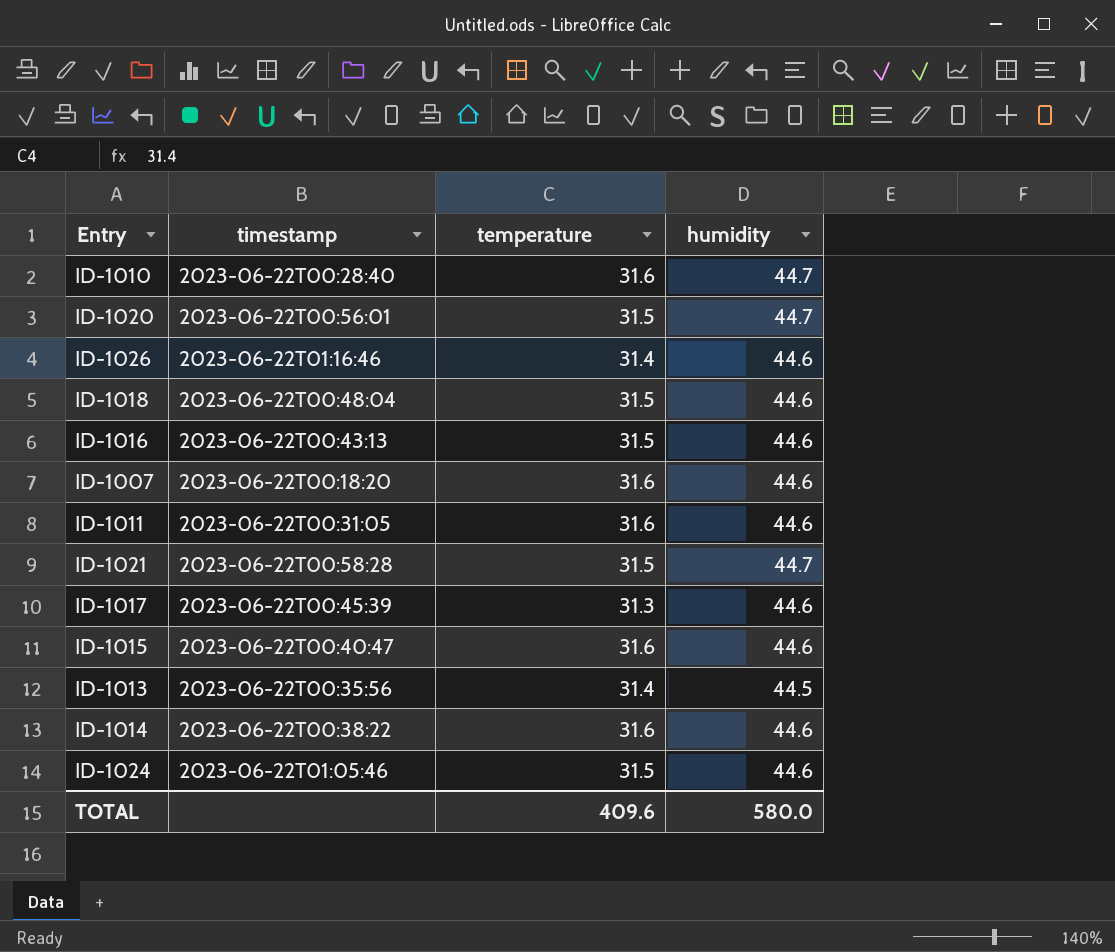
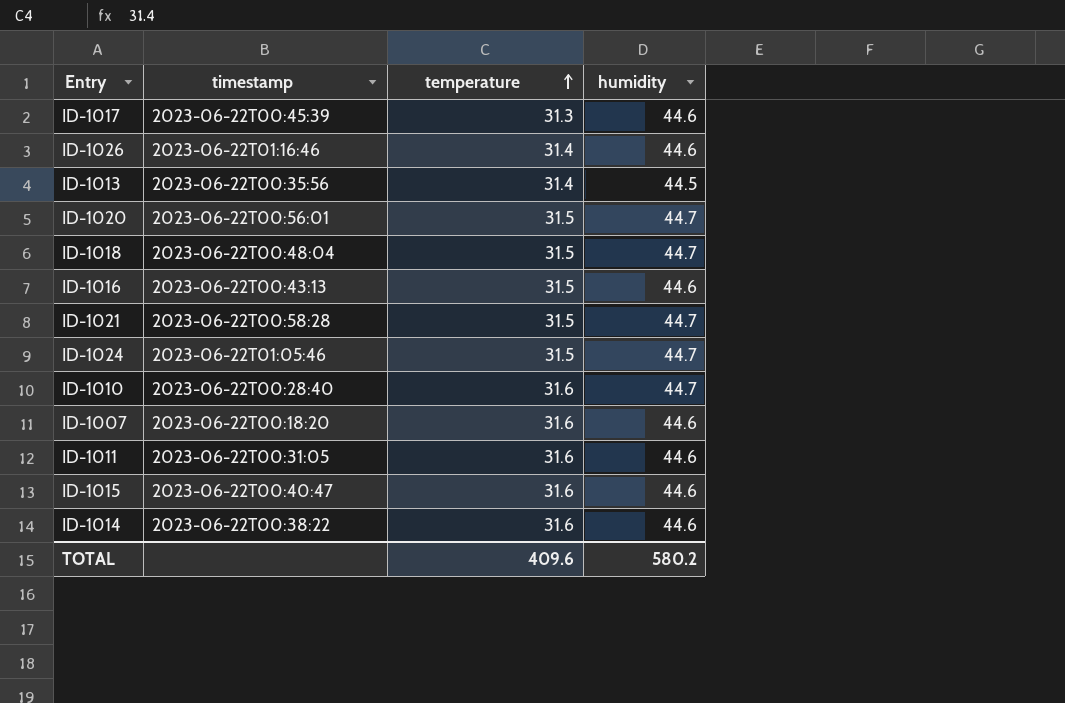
row order: none -> temperature ascending
ID-1018 | humidity: 44.6 -> 44.7
ID-1024 | humidity: 44.6 -> 44.7
TOTAL | humidity: 580.0 -> 580.2

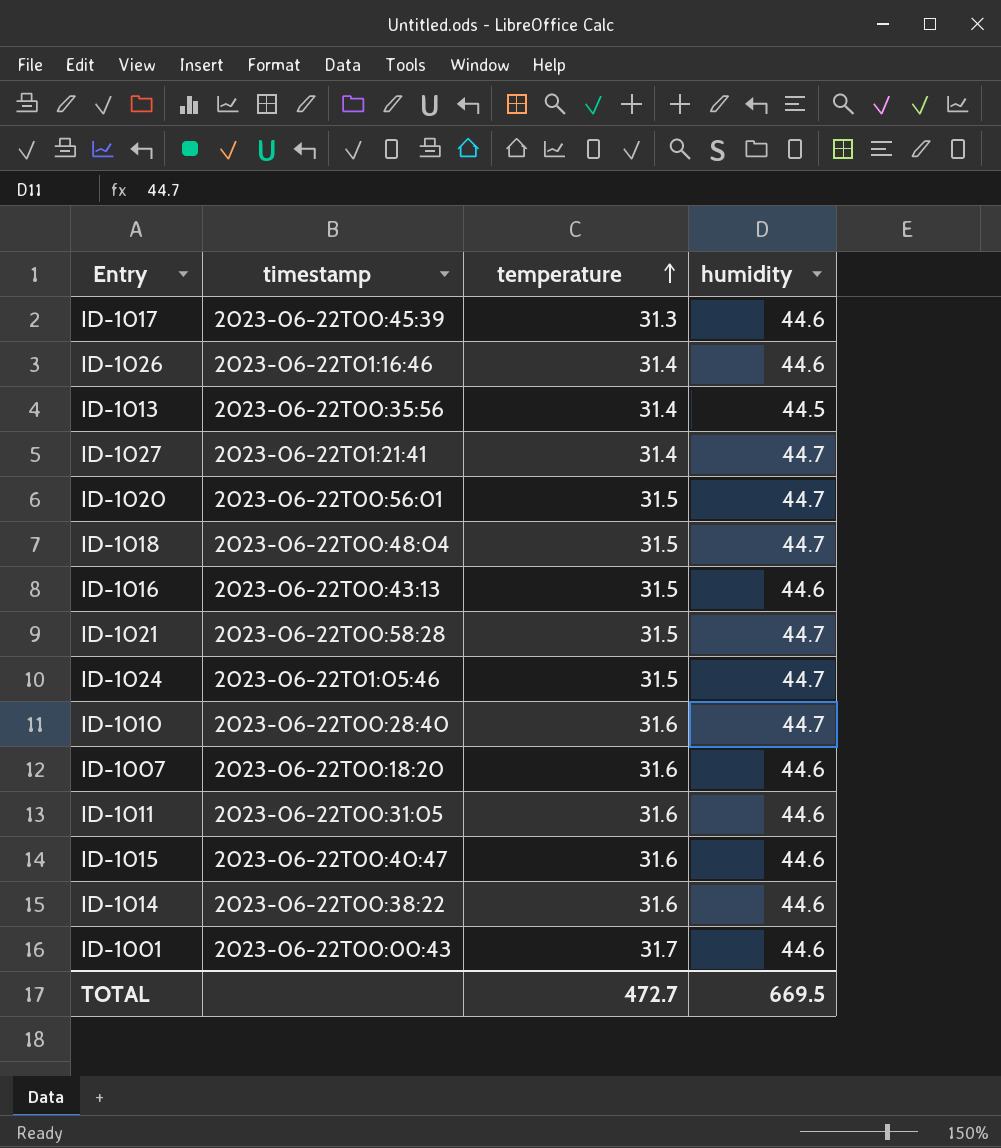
row ID-1027: none -> 2023-06-22T01:21:41 | 31.4 | 44.7
row ID-1001: none -> 2023-06-22T00:00:43 | 31.7 | 44.6
TOTAL | temperature: 409.6 -> 472.7
TOTAL | humidity: 580.2 -> 669.5

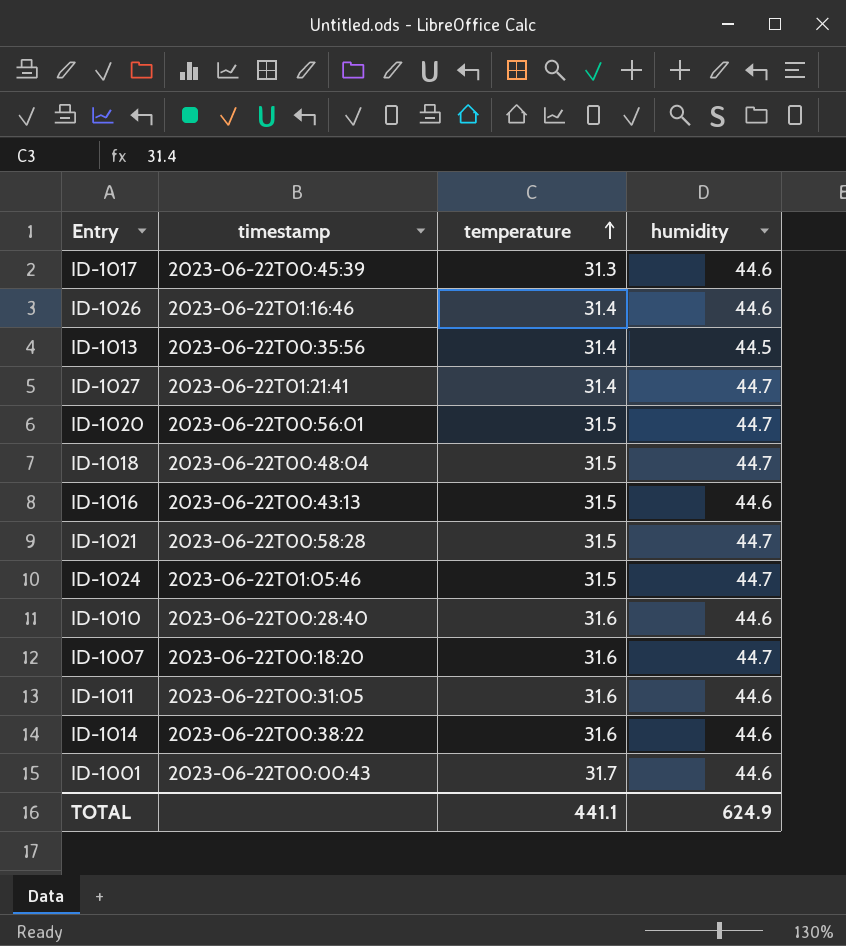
row ID-1015: 2023-06-22T00:40:47 | 31.6 | 44.6 -> none
ID-1010 | humidity: 44.7 -> 44.6
ID-1007 | humidity: 44.6 -> 44.7
TOTAL | temperature: 472.7 -> 441.1
TOTAL | humidity: 669.5 -> 624.9

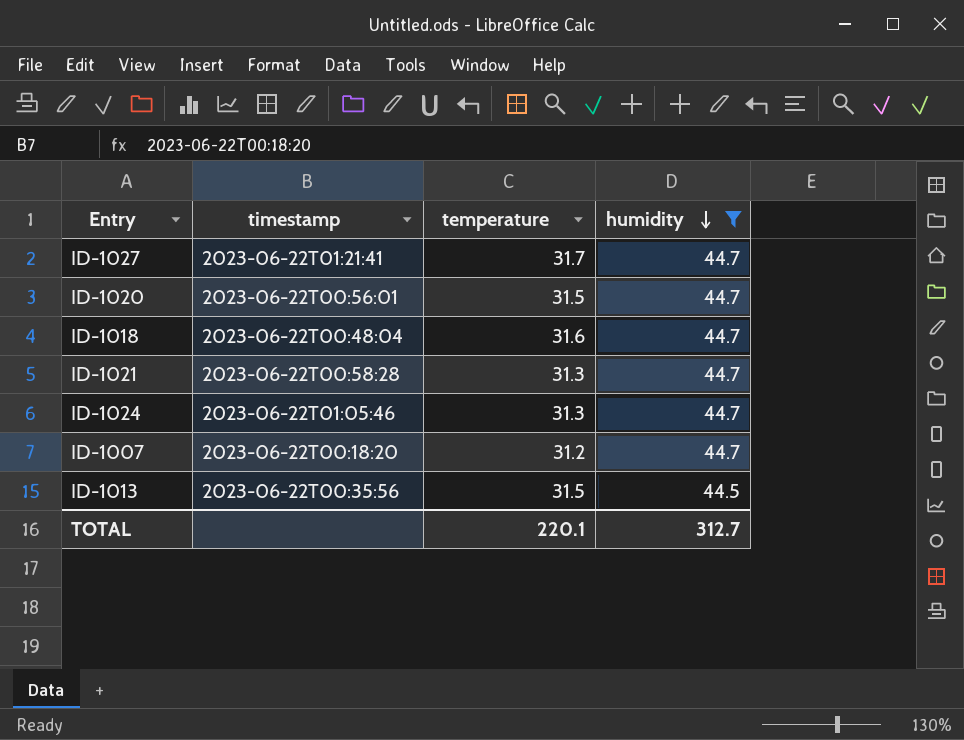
filter: none -> humidity != 44.6
row order: temperature ascending -> humidity descending
ID-1027 | temperature: 31.4 -> 31.7
ID-1018 | temperature: 31.5 -> 31.6
ID-1021 | temperature: 31.5 -> 31.3
ID-1024 | temperature: 31.5 -> 31.3
ID-1007 | temperature: 31.6 -> 31.2
ID-1013 | temperature: 31.4 -> 31.5
TOTAL | temperature: 441.1 -> 220.1
TOTAL | humidity: 624.9 -> 312.7

